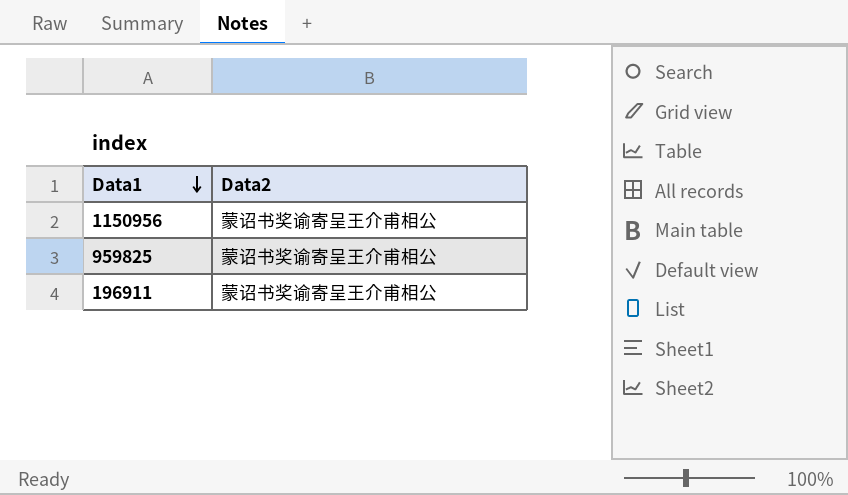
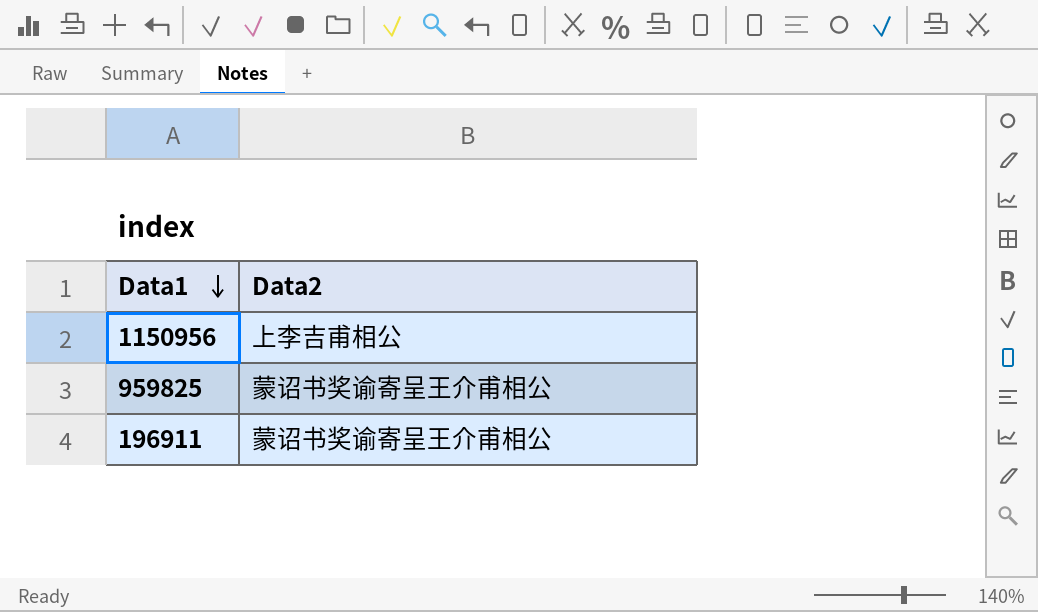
1150956 | Data2: 蒙诏书奖谕寄呈王介甫相公 -> 上李吉甫相公

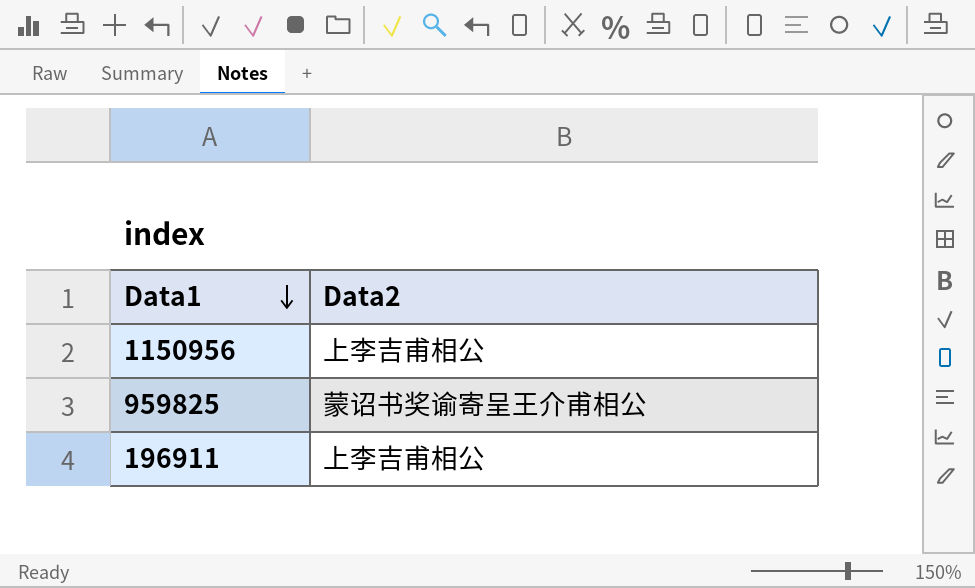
196911 | Data2: 蒙诏书奖谕寄呈王介甫相公 -> 上李吉甫相公

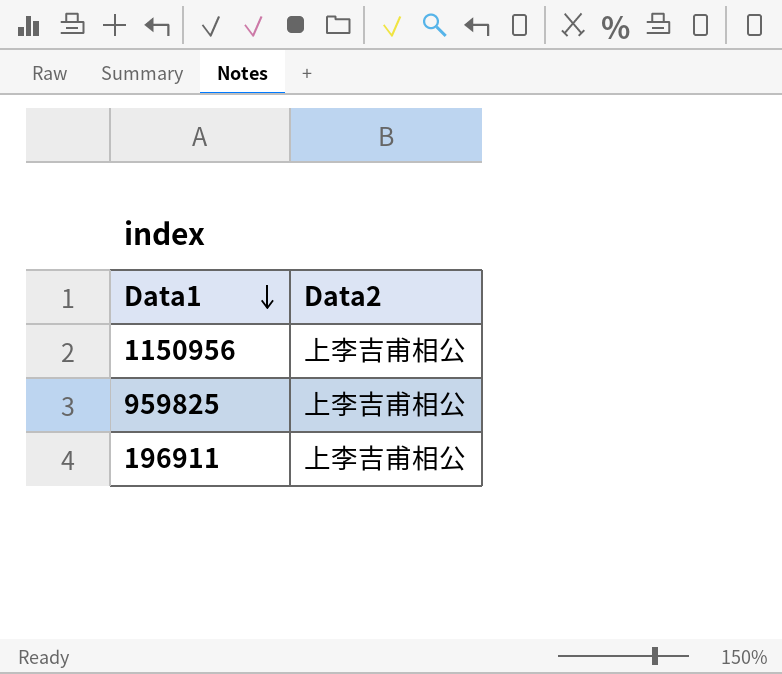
959825 | Data2: 蒙诏书奖谕寄呈王介甫相公 -> 上李吉甫相公

